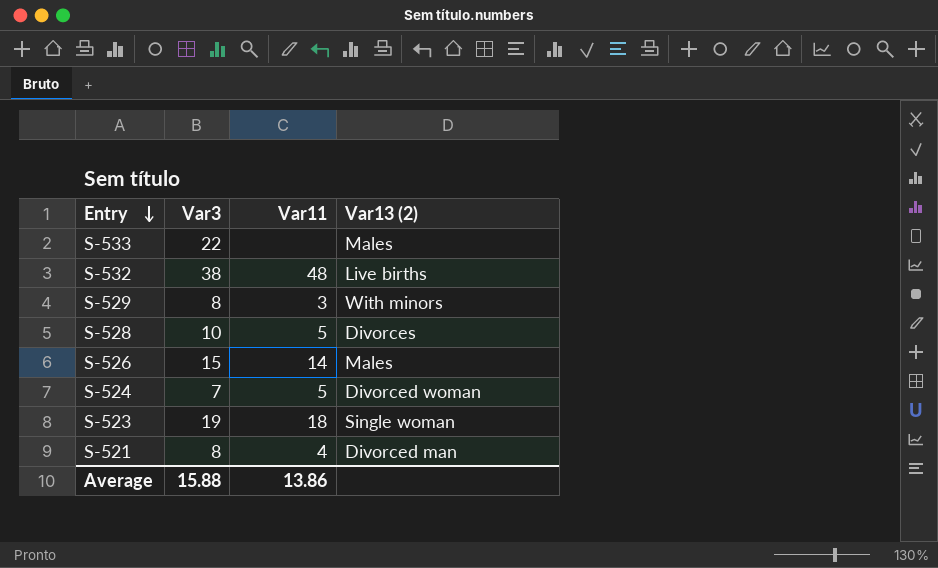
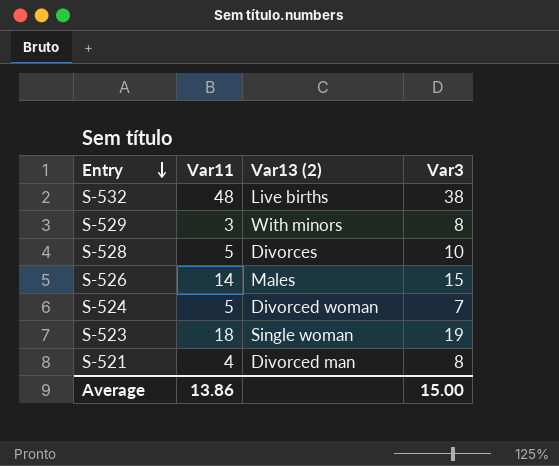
column Var3 | position: 2 -> 4
row S-533: 22 | none | Males -> none
Average | Var3: 15.88 -> 15.00

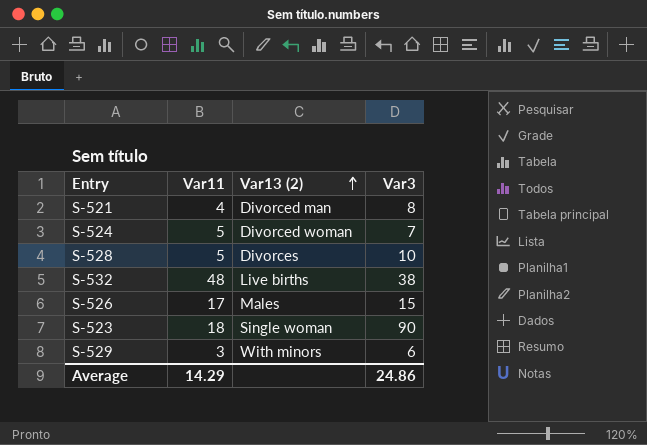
row order: Entry descending -> Var13 (2) ascending
S-526 | Var11: 14 -> 17
S-523 | Var3: 19 -> 90
S-529 | Var3: 8 -> 6
Average | Var11: 13.86 -> 14.29
Average | Var3: 15.00 -> 24.86

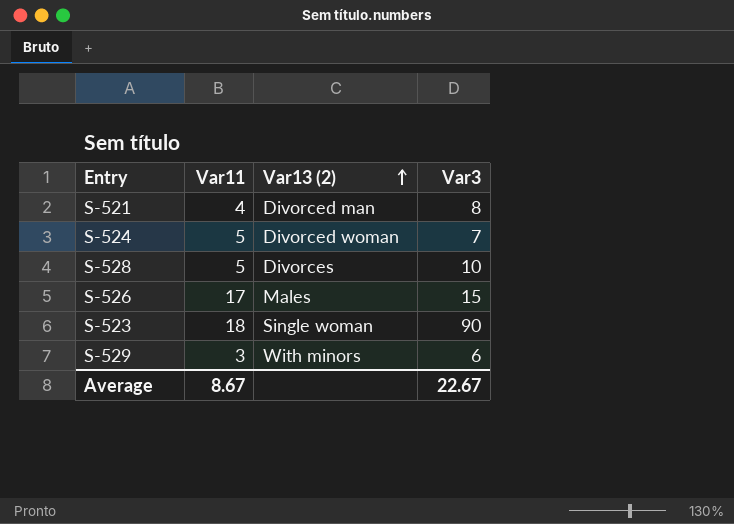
row S-532: 48 | Live births | 38 -> none
Average | Var11: 14.29 -> 8.67
Average | Var3: 24.86 -> 22.67

